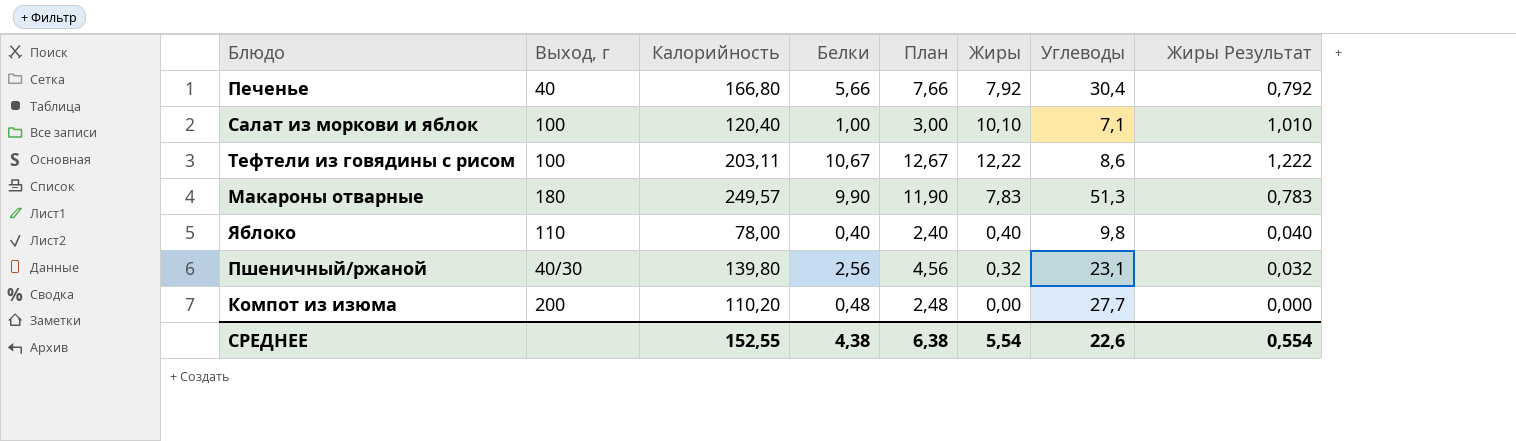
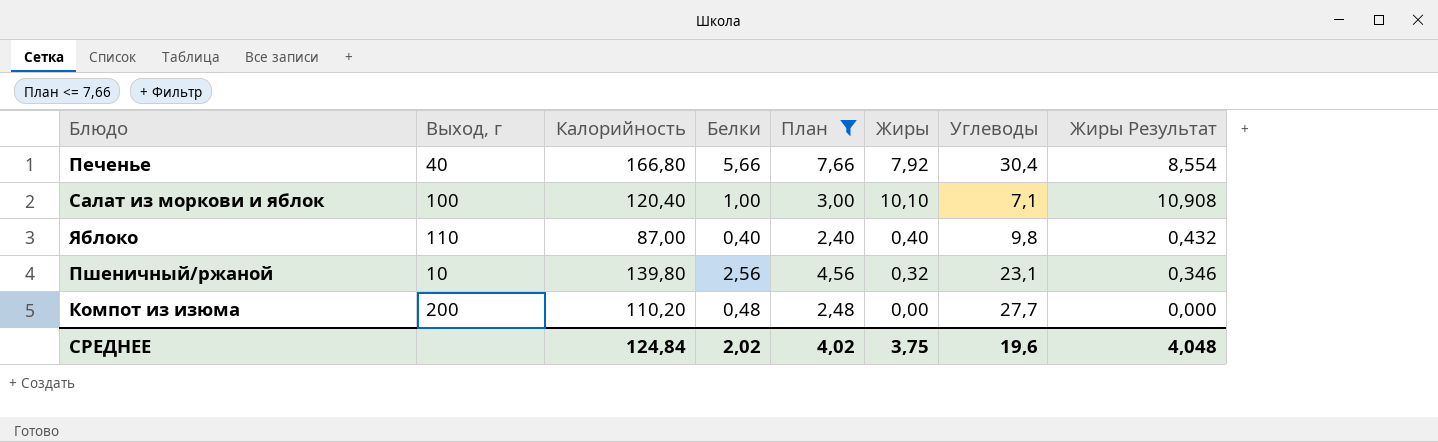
filter: none -> План <= 7,66
column Жиры Результат | formula: [Жиры] * 0,1 -> [Жиры] * 1,08
Яблоко | Калорийность: 78,00 -> 87,00
Пшеничный/ржаной | Выход, г: 40/30 -> 10
СРЕДНЕЕ | Калорийность: 152,55 -> 124,84
СРЕДНЕЕ | Белки: 4,38 -> 2,02
СРЕДНЕЕ | План: 6,38 -> 4,02
СРЕДНЕЕ | Жиры: 5,54 -> 3,75
СРЕДНЕЕ | Углеводы: 22,6 -> 19,6
СРЕДНЕЕ | Жиры Результат: 0,554 -> 4,048

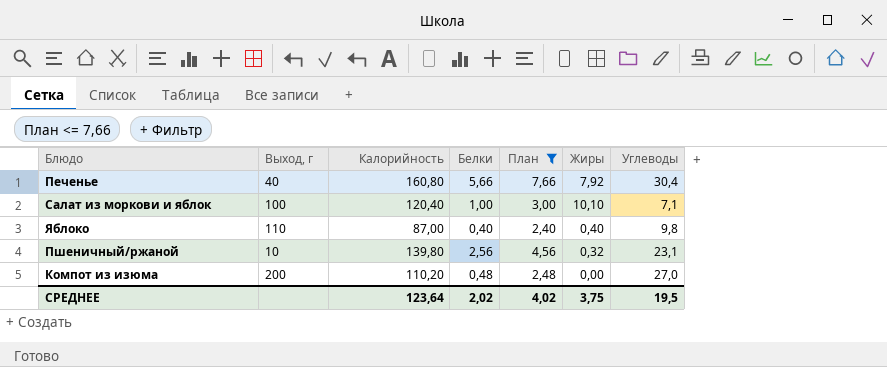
column Жиры Результат | formula: [Жиры] * 1,08 -> none
Печенье | Калорийность: 166,80 -> 160,80
Компот из изюма | Углеводы: 27,7 -> 27,0
СРЕДНЕЕ | Калорийность: 124,84 -> 123,64
СРЕДНЕЕ | Углеводы: 19,6 -> 19,5

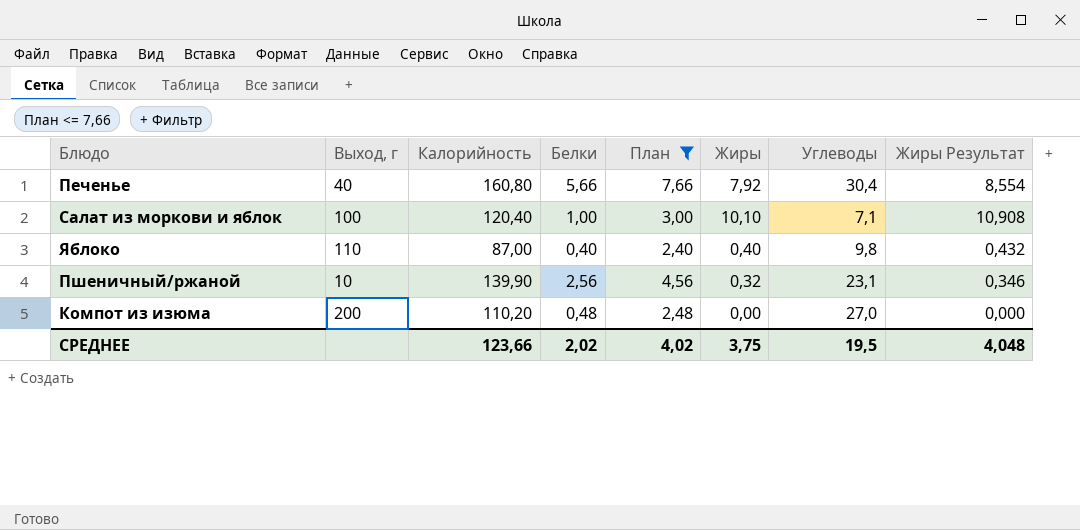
column Жиры Результат | formula: none -> [Жиры] * 1,08
Пшеничный/ржаной | Калорийность: 139,80 -> 139,90
СРЕДНЕЕ | Калорийность: 123,64 -> 123,66

